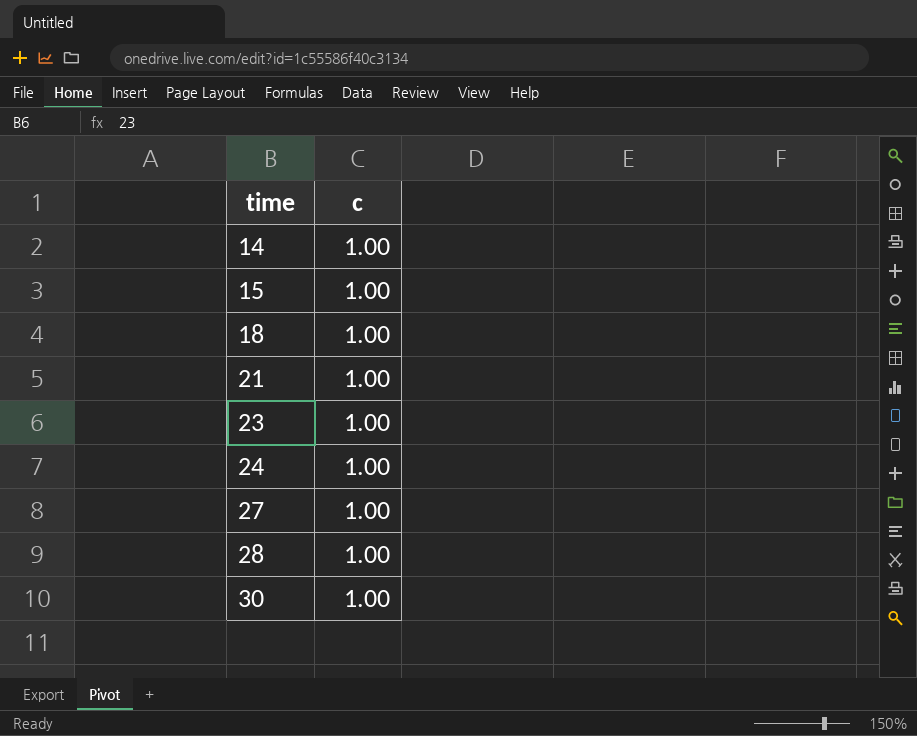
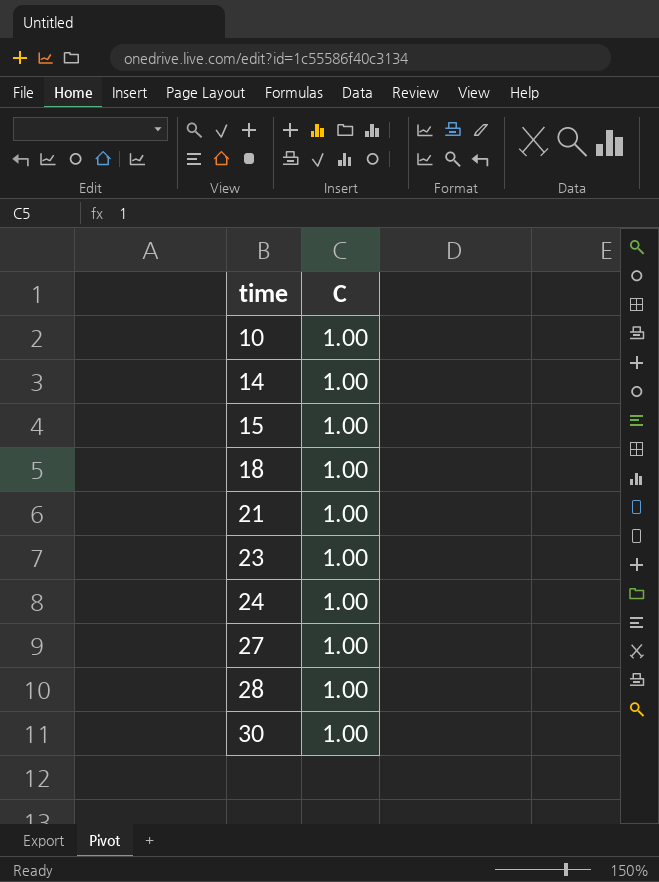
column name: c -> C
row 10: none -> 1.00

